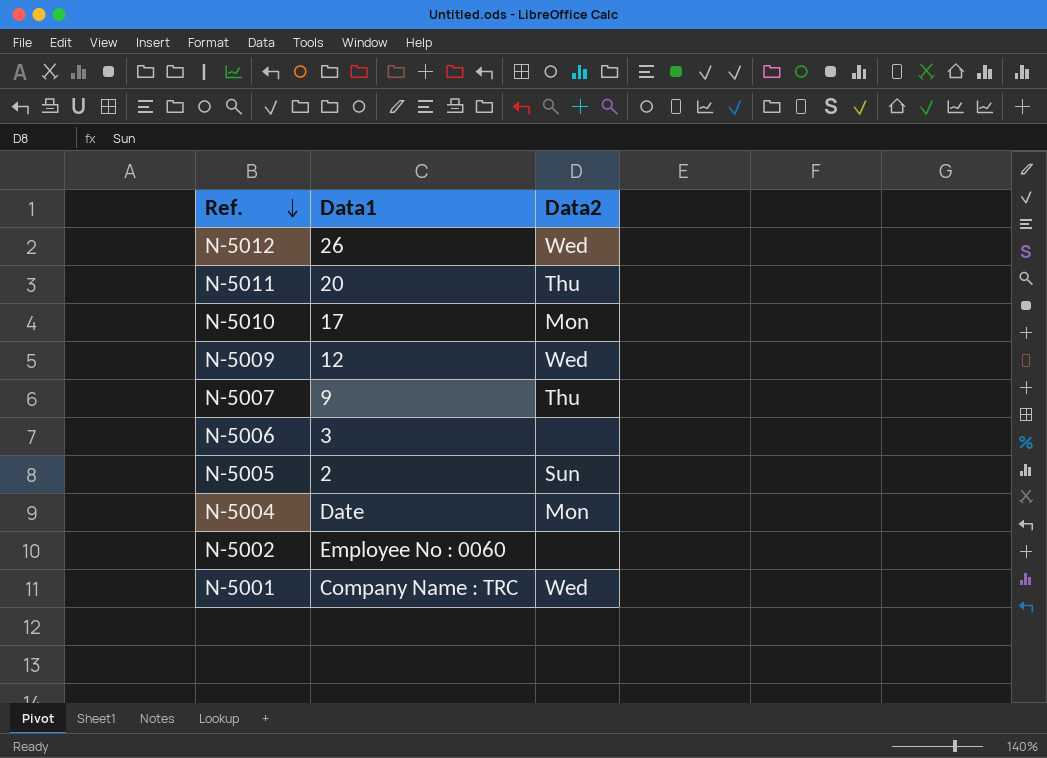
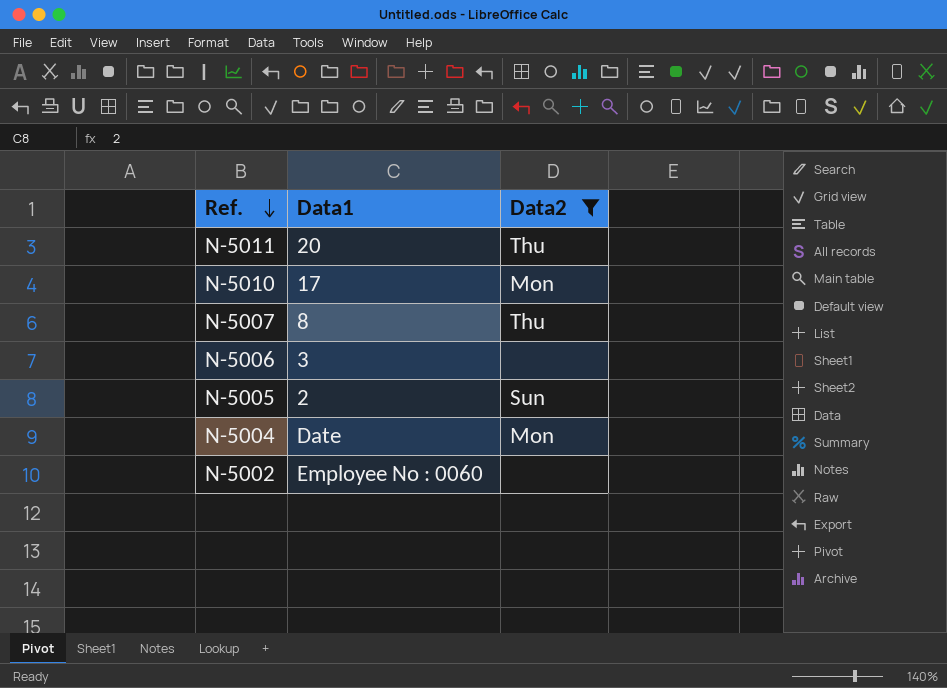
filter: none -> Data2 != Wed
N-5007 | Data1: 9 -> 8

